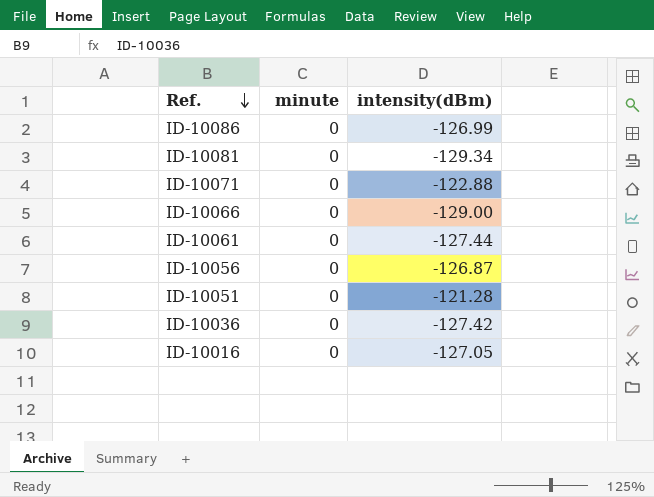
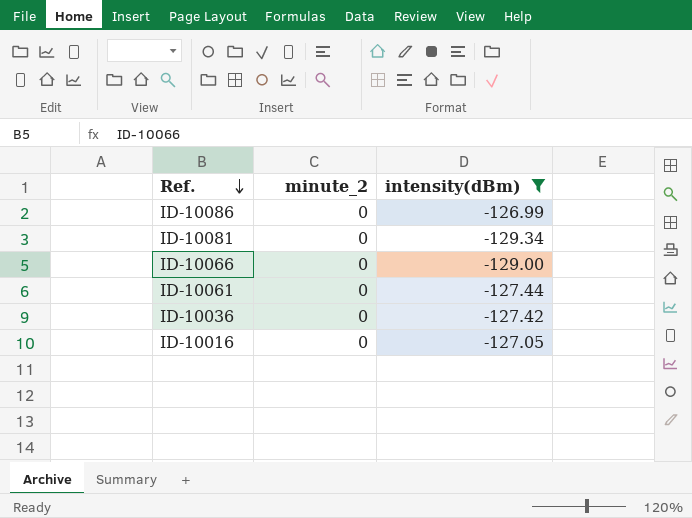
filter: none -> intensity(dBm) <= -126.99
column name: minute -> minute_2

